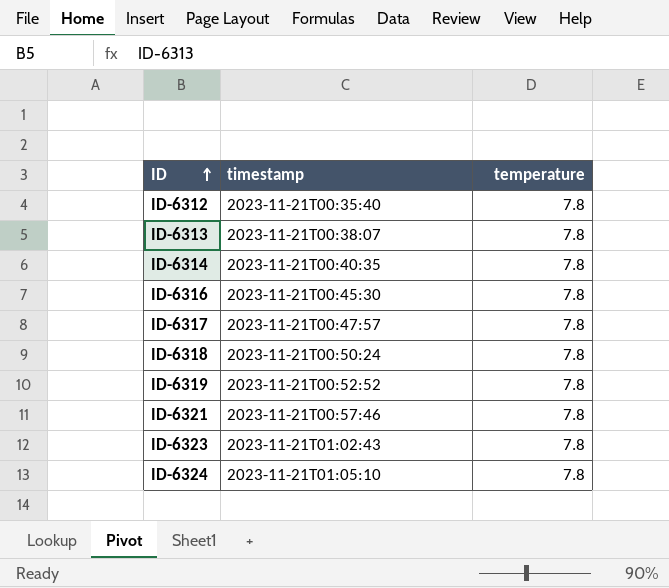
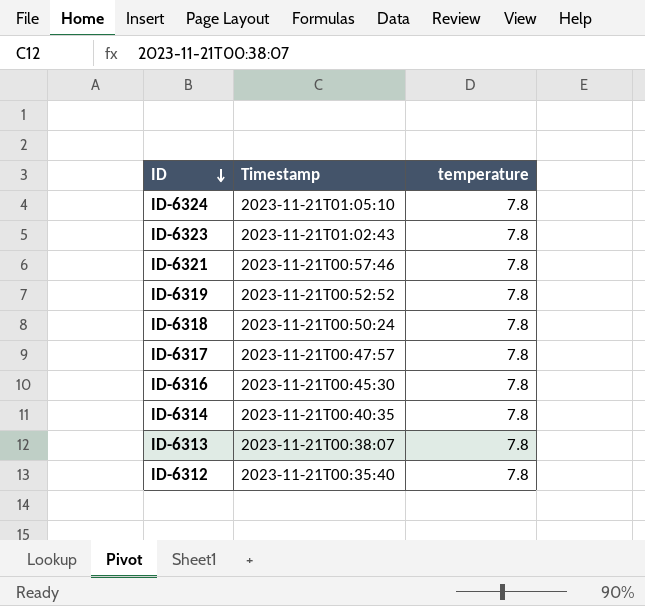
row order: ID ascending -> ID descending
column name: timestamp -> Timestamp

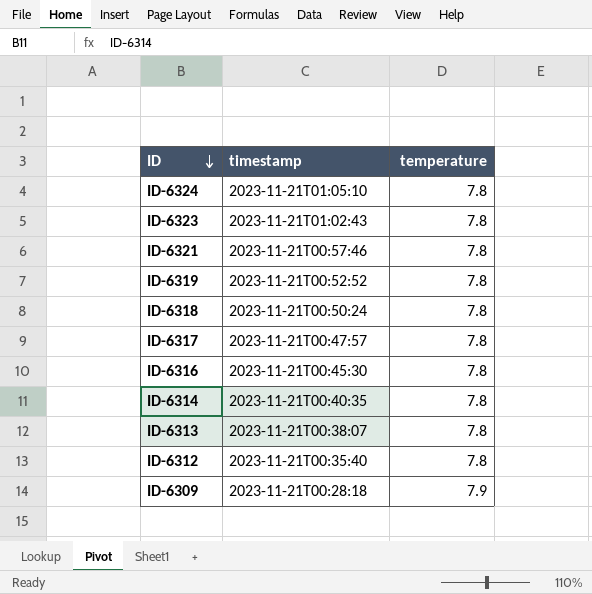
column name: Timestamp -> timestamp
row ID-6309: none -> 2023-11-21T00:28:18 | 7.9

